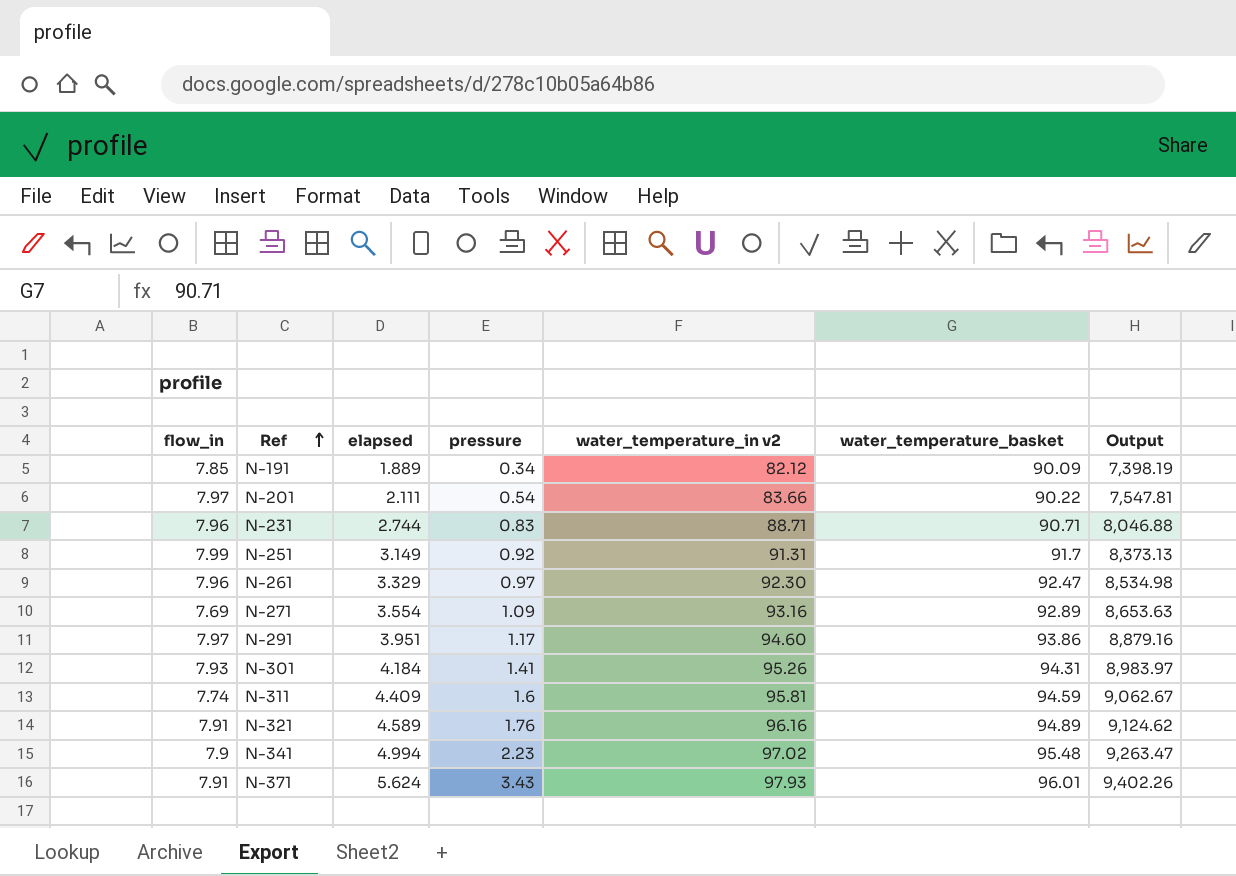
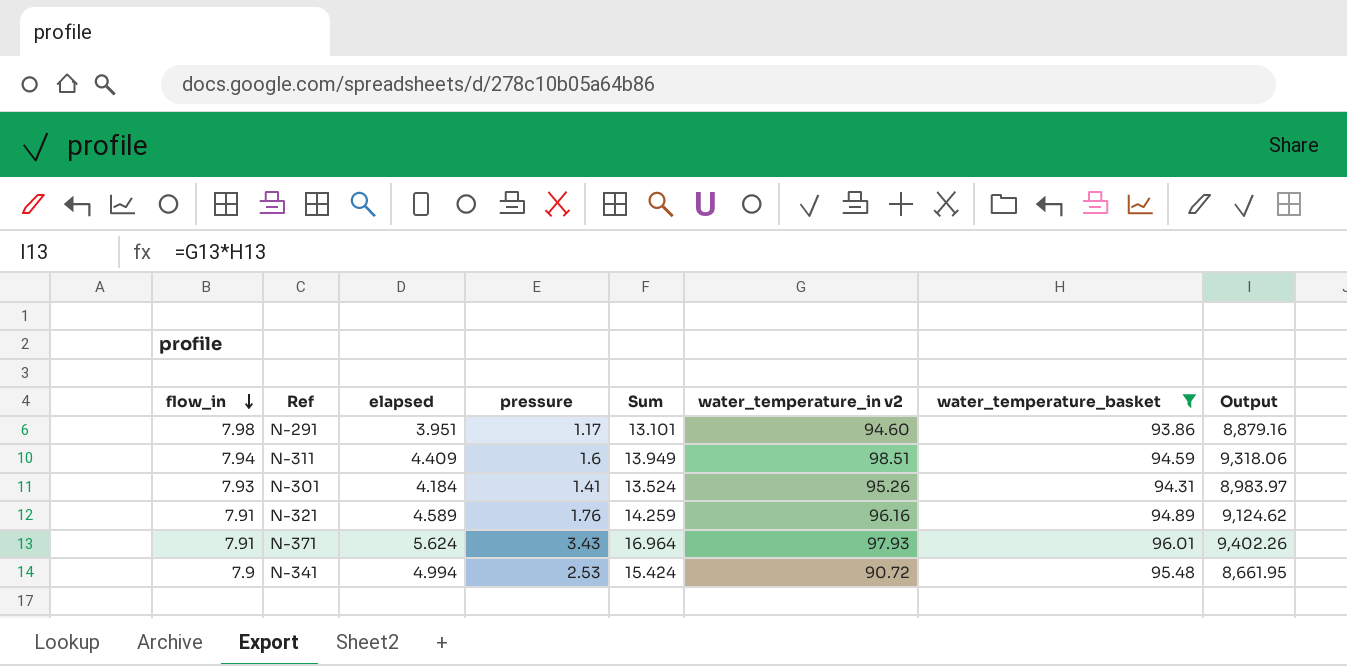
filter: none -> water_temperature_basket >= 93.86
row order: Ref ascending -> flow_in descending
column Sum | formula: none -> [flow_in] + [elapsed] + [pressure]
N-291 | flow_in: 7.97 -> 7.98
N-311 | flow_in: 7.74 -> 7.94
N-311 | water_temperature_in v2: 95.81 -> 98.51
N-311 | Output: 9,062.67 -> 9,318.06
N-341 | pressure: 2.23 -> 2.53
N-341 | water_temperature_in v2: 97.02 -> 90.72
N-341 | Output: 9,263.47 -> 8,661.95

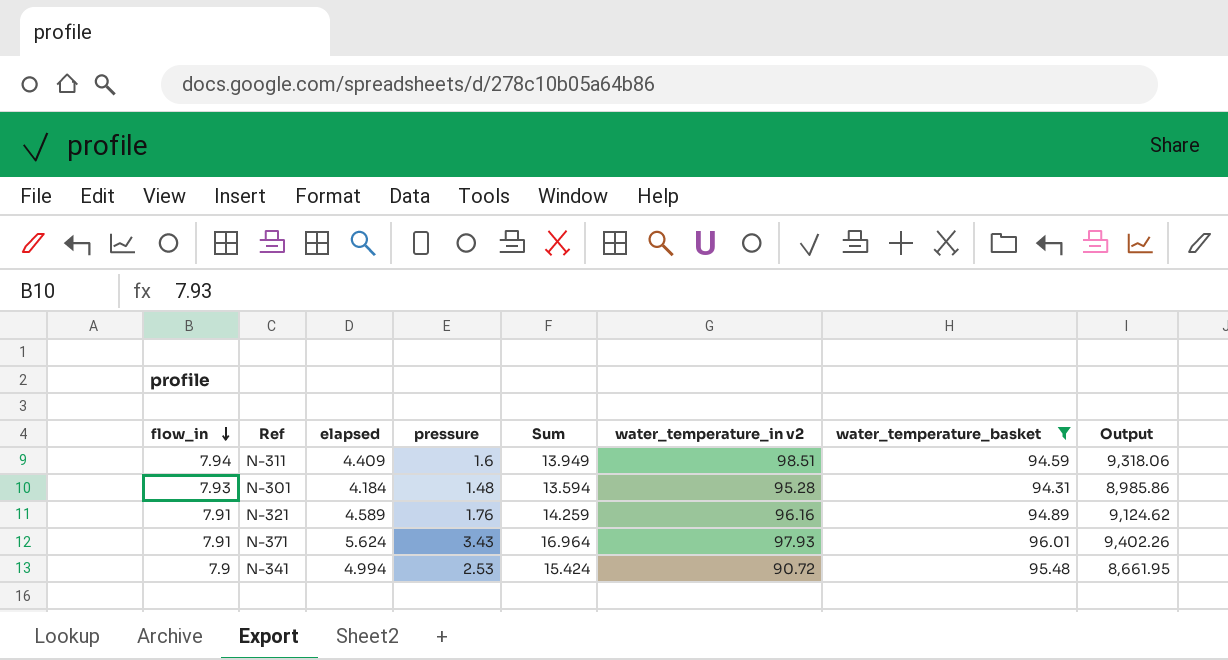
row N-291: 7.98 | 3.951 | 1.17 | 13.101 | 94.60 | 93.86 | 8,879.16 -> none
N-301 | pressure: 1.41 -> 1.48
N-301 | Sum: 13.524 -> 13.594
N-301 | water_temperature_in v2: 95.26 -> 95.28
N-301 | Output: 8,983.97 -> 8,985.86

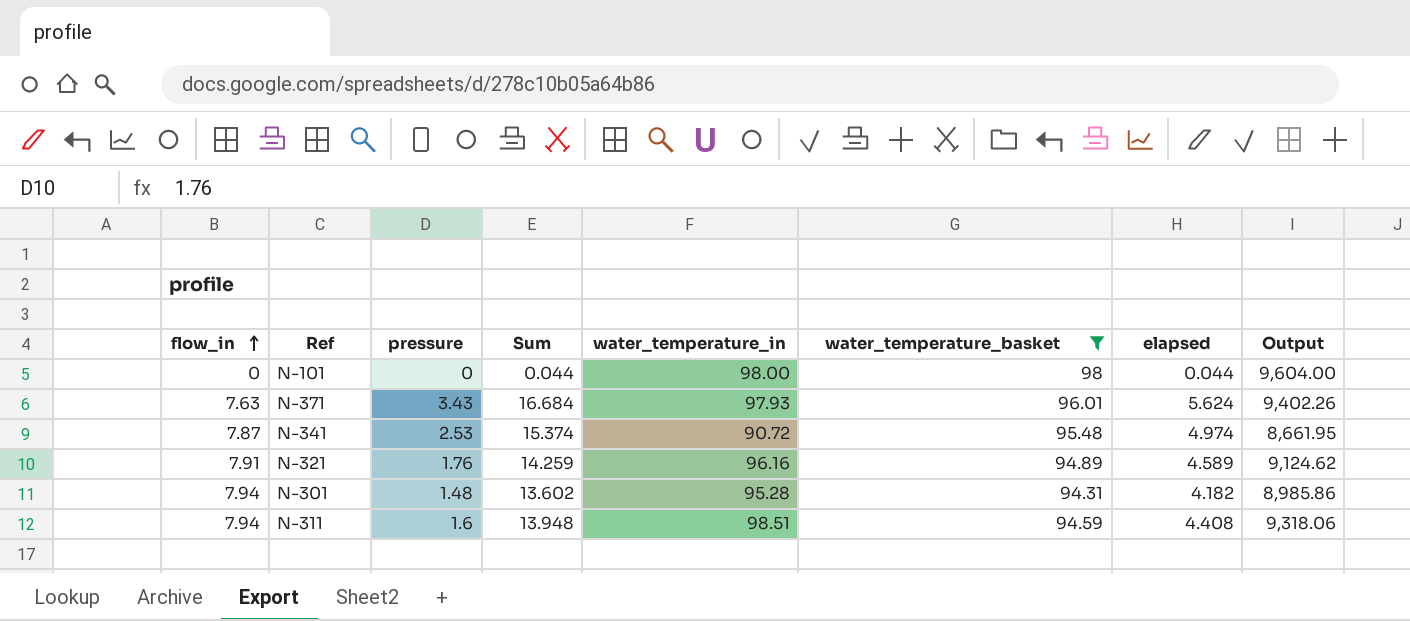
row order: flow_in descending -> flow_in ascending
column name: water_temperature_in v2 -> water_temperature_in
column elapsed | position: 3 -> 7
row N-101: none -> 0 | 0 | 0.044 | 98.00 | 98 | 0.044 | 9,604.00
N-371 | flow_in: 7.91 -> 7.63
N-371 | Sum: 16.964 -> 16.684
N-341 | flow_in: 7.9 -> 7.87
N-341 | Sum: 15.424 -> 15.374
N-341 | elapsed: 4.994 -> 4.974
N-301 | flow_in: 7.93 -> 7.94
N-301 | Sum: 13.594 -> 13.602
N-301 | elapsed: 4.184 -> 4.182
N-311 | Sum: 13.949 -> 13.948
N-311 | elapsed: 4.409 -> 4.408

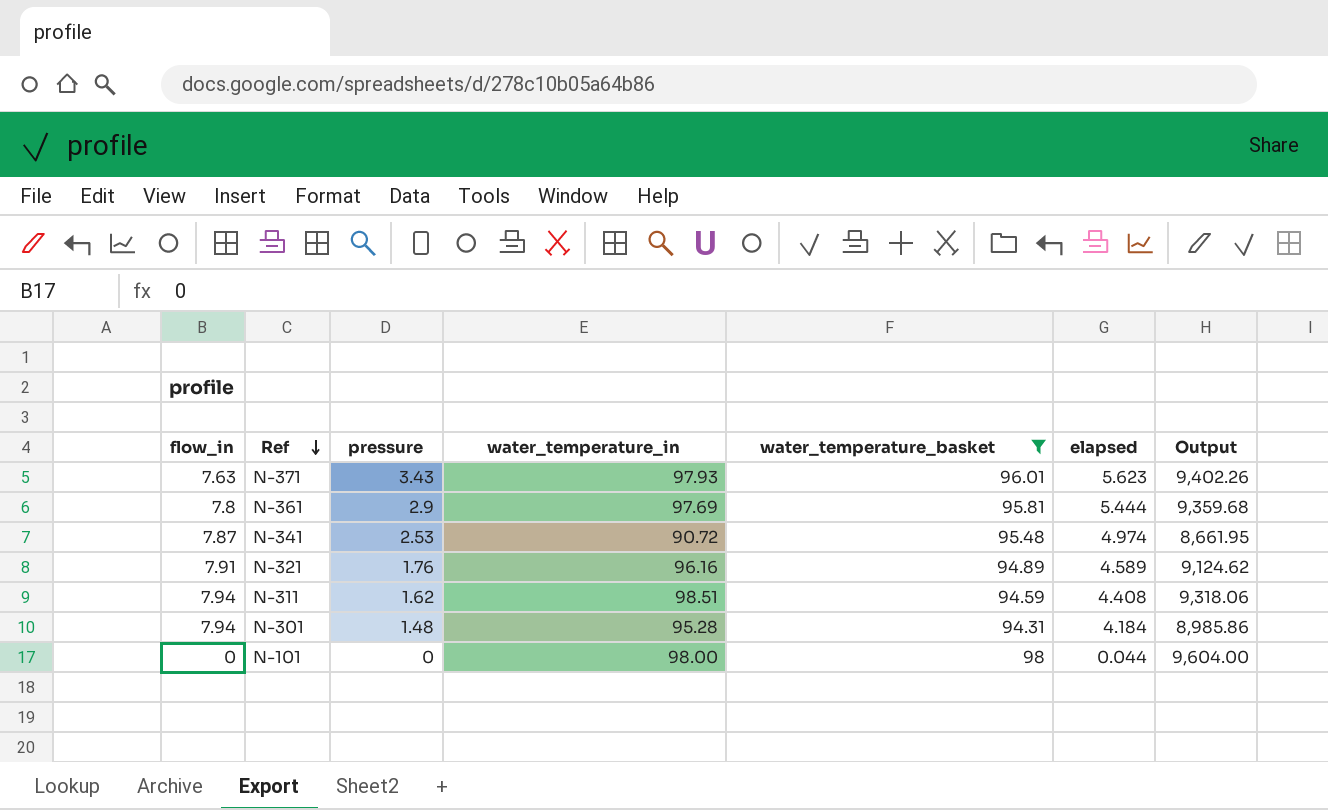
row order: flow_in ascending -> Ref descending
column Sum | formula: [flow_in] + [pressure] + [elapsed] -> none
N-371 | elapsed: 5.624 -> 5.623
row N-361: none -> 7.8 | 2.9 | 97.69 | 95.81 | 5.444 | 9,359.68
N-311 | pressure: 1.6 -> 1.62
N-301 | elapsed: 4.182 -> 4.184

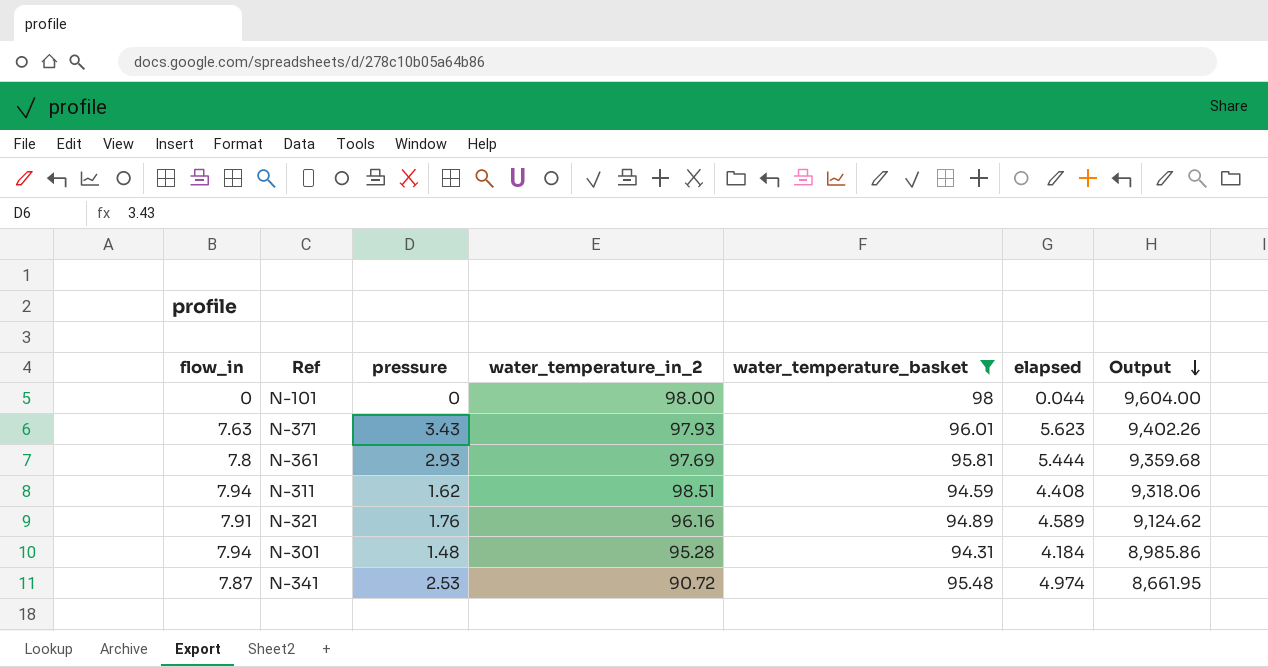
row order: Ref descending -> Output descending
column name: water_temperature_in -> water_temperature_in_2
N-361 | pressure: 2.9 -> 2.93

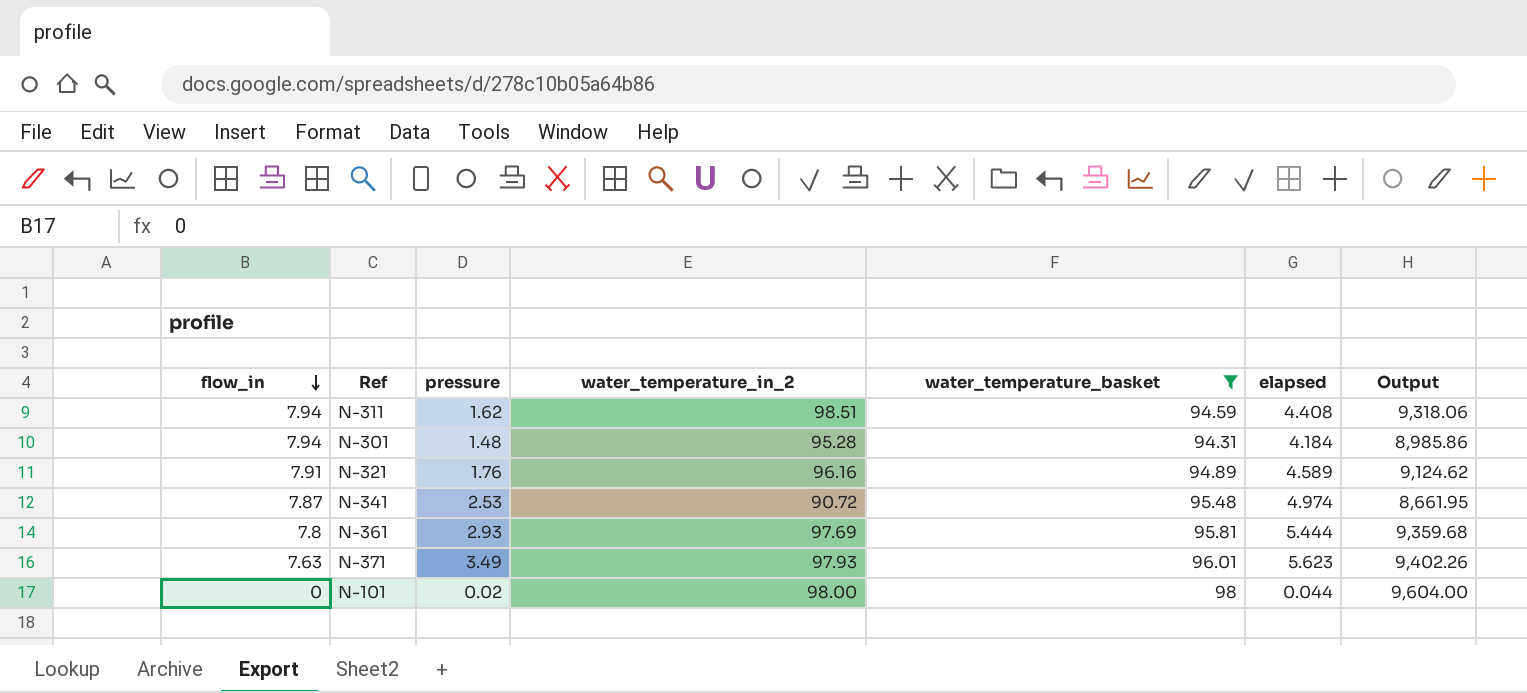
row order: Output descending -> flow_in descending
N-371 | pressure: 3.43 -> 3.49
N-101 | pressure: 0 -> 0.02

